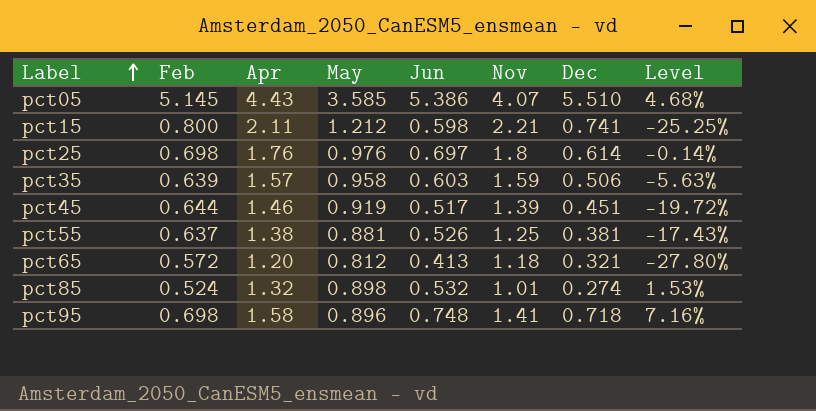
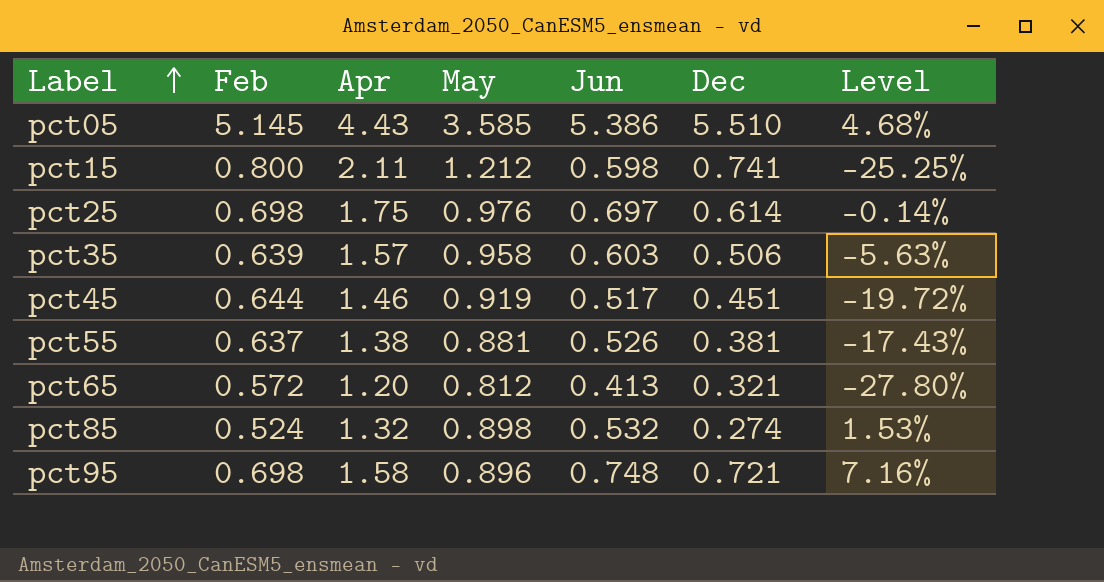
column Nov | position: 6 -> none
pct25 | Apr: 1.76 -> 1.75
pct95 | Dec: 0.718 -> 0.721

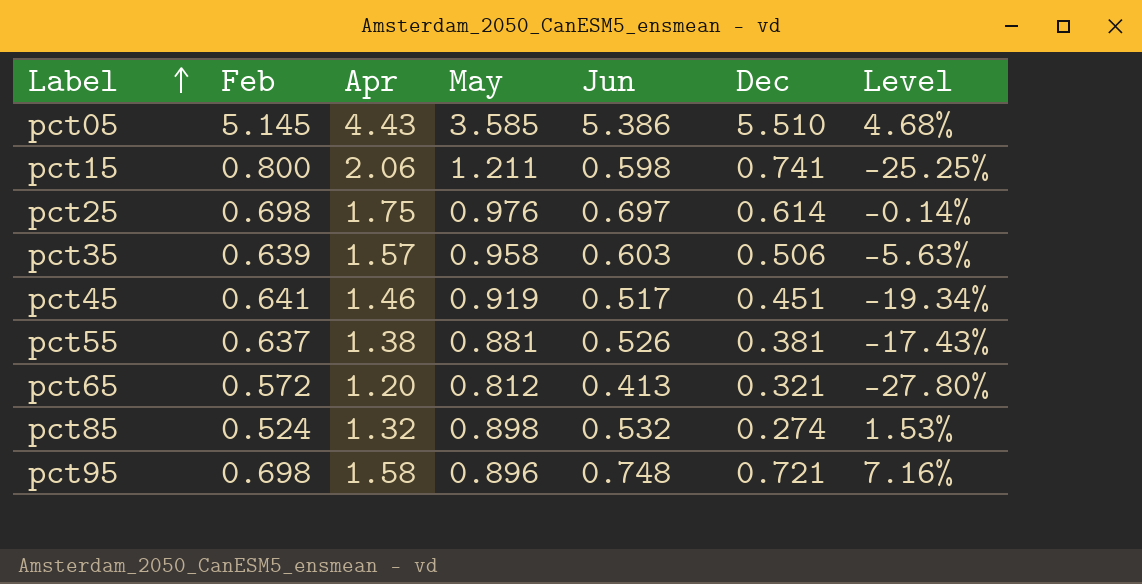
pct15 | Apr: 2.11 -> 2.06
pct15 | May: 1.212 -> 1.211
pct45 | Feb: 0.644 -> 0.641
pct45 | Level: -19.72% -> -19.34%

